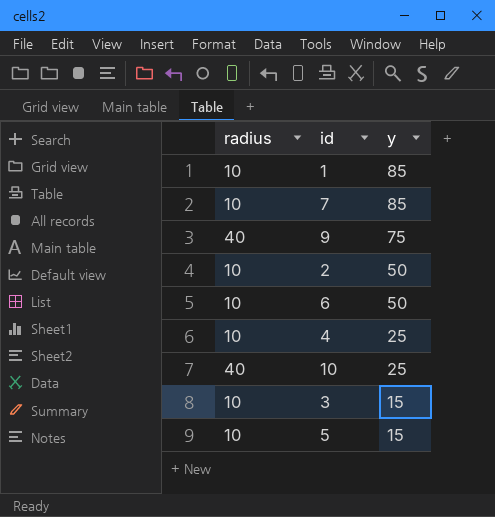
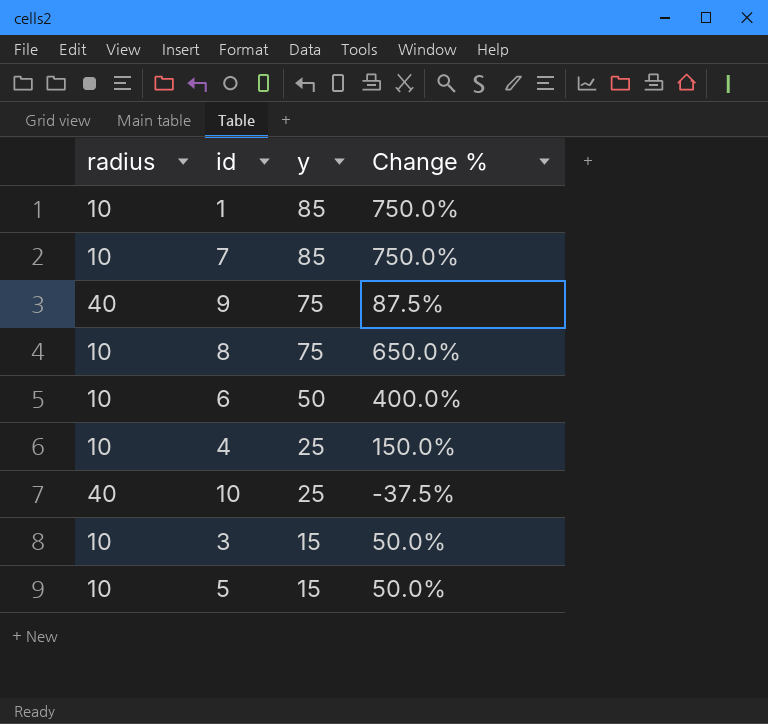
column Change % | formula: none -> ([y] - [radius]) / [radius]
row 2: 10 | 50 -> none
row 8: none -> 10 | 75 | 650.0%

